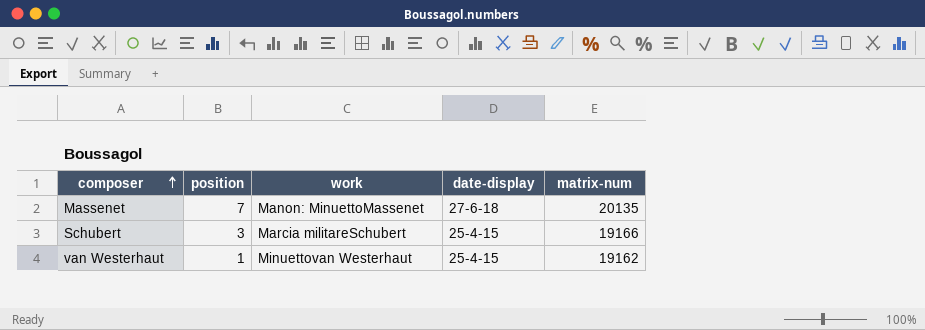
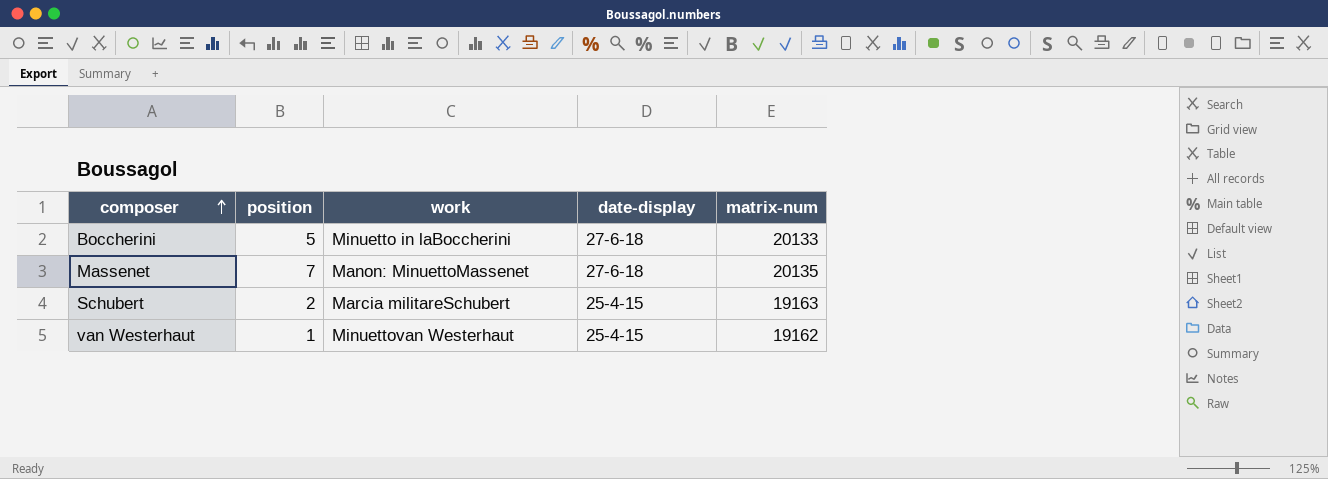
row Boccherini: none -> 5 | Minuetto in laBoccherini | 27-6-18 | 20133
Schubert | position: 3 -> 2
Schubert | matrix-num: 19166 -> 19163

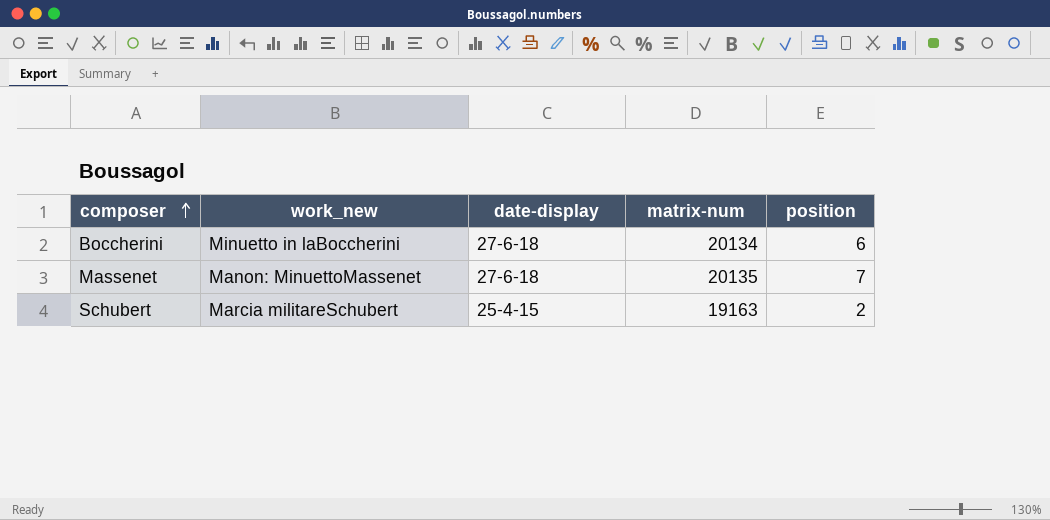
column name: work -> work_new
column position | position: 2 -> 5
row van Westerhaut: 1 | Minuettovan Westerhaut | 25-4-15 | 19162 -> none
Boccherini | matrix-num: 20133 -> 20134
Boccherini | position: 5 -> 6

